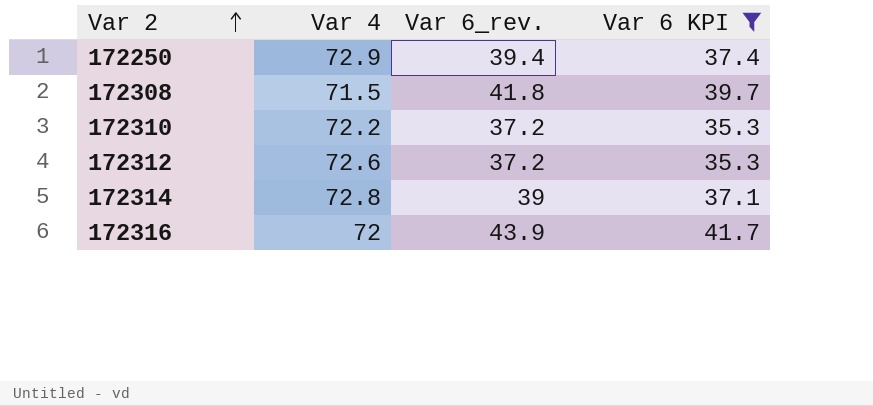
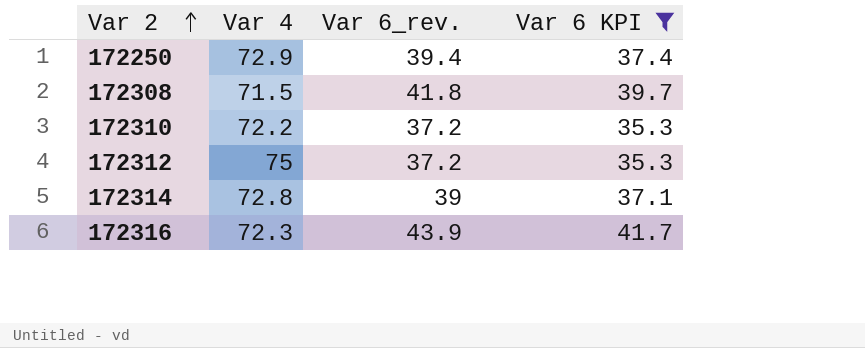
172312 | Var 4: 72.6 -> 75
172316 | Var 4: 72 -> 72.3

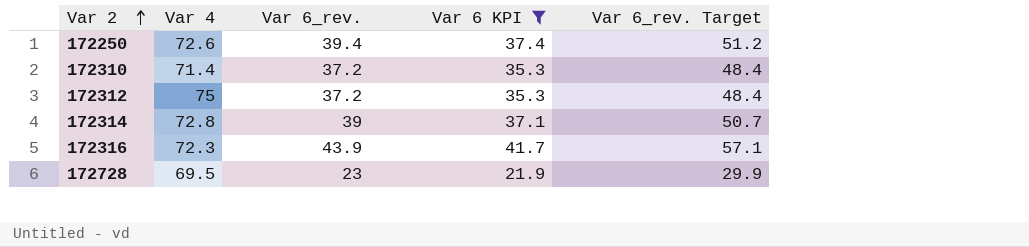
column Var 6_rev. Target | formula: none -> [Var 6_rev.] * 1.3
row 172308: 71.5 | 41.8 | 39.7 -> none
172250 | Var 4: 72.9 -> 72.6
172310 | Var 4: 72.2 -> 71.4
row 172728: none -> 69.5 | 23 | 21.9 | 29.9

